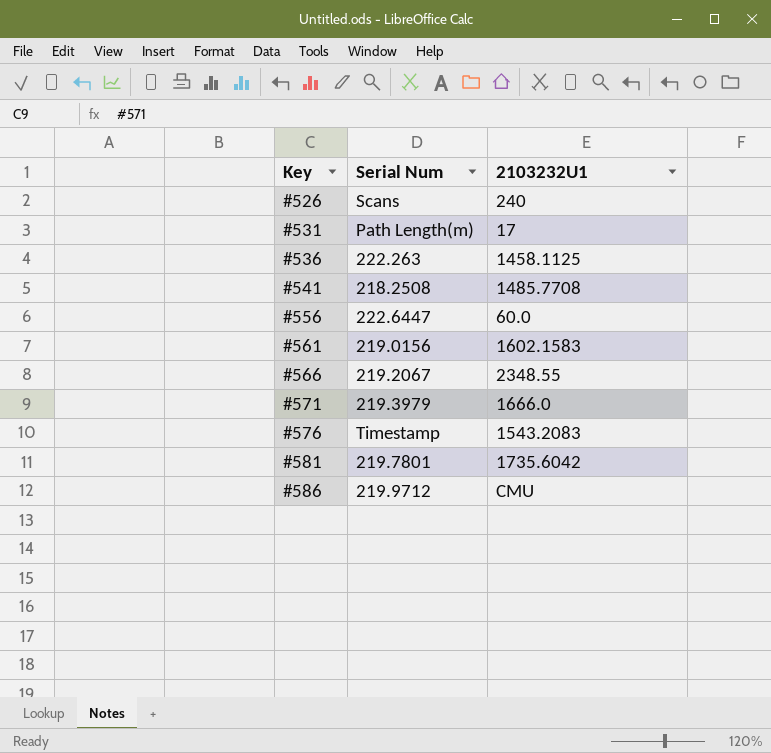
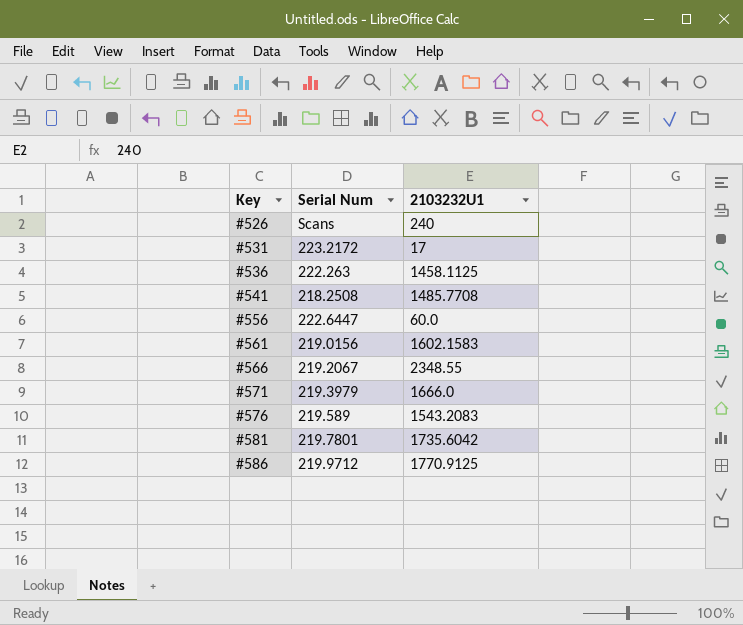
#531 | Serial Num: Path Length(m) -> 223.2172
#576 | Serial Num: Timestamp -> 219.589
#586 | 2103232U1: CMU -> 1770.9125

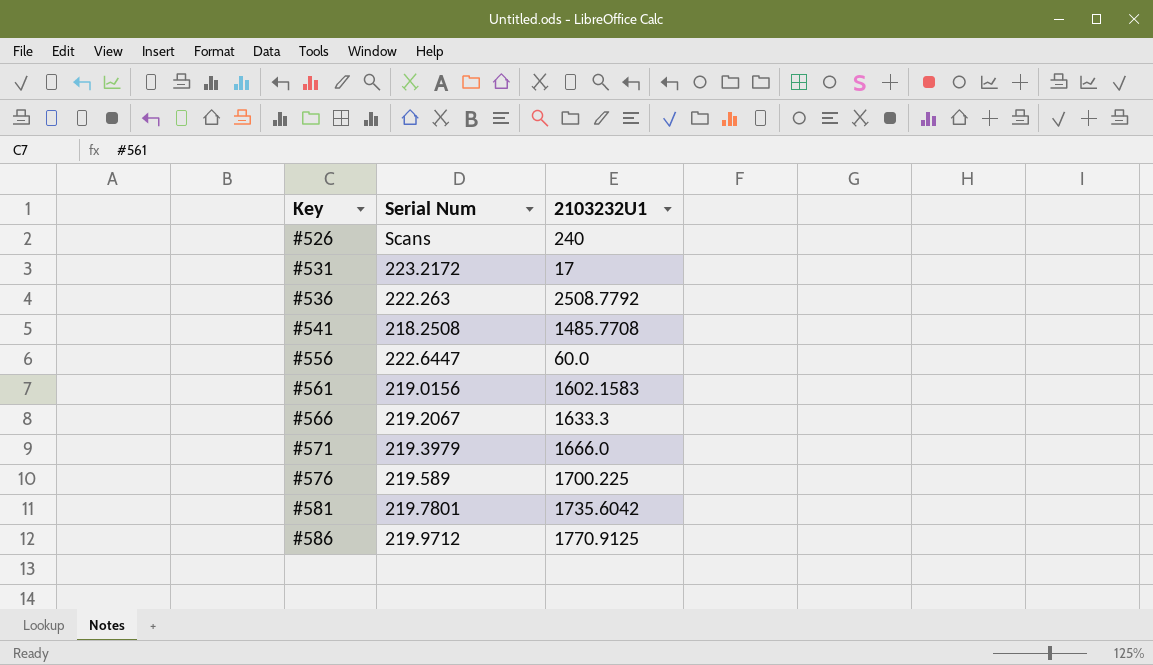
#536 | 2103232U1: 1458.1125 -> 2508.7792
#566 | 2103232U1: 2348.55 -> 1633.3
#576 | 2103232U1: 1543.2083 -> 1700.225

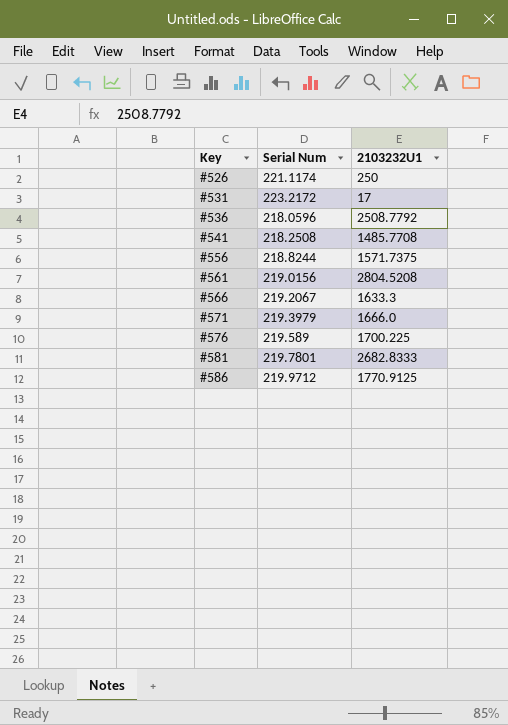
#526 | Serial Num: Scans -> 221.1174
#526 | 2103232U1: 240 -> 250
#536 | Serial Num: 222.263 -> 218.0596
#556 | Serial Num: 222.6447 -> 218.8244
#556 | 2103232U1: 60.0 -> 1571.7375
#561 | 2103232U1: 1602.1583 -> 2804.5208
#581 | 2103232U1: 1735.6042 -> 2682.8333

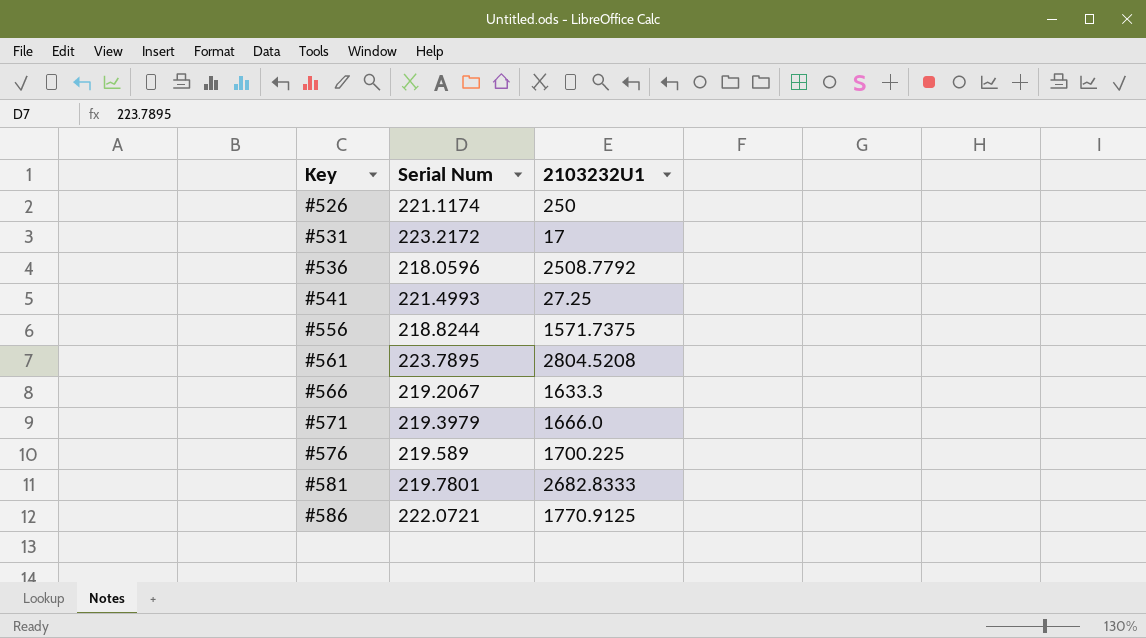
#541 | Serial Num: 218.2508 -> 221.4993
#541 | 2103232U1: 1485.7708 -> 27.25
#561 | Serial Num: 219.0156 -> 223.7895
#586 | Serial Num: 219.9712 -> 222.0721

